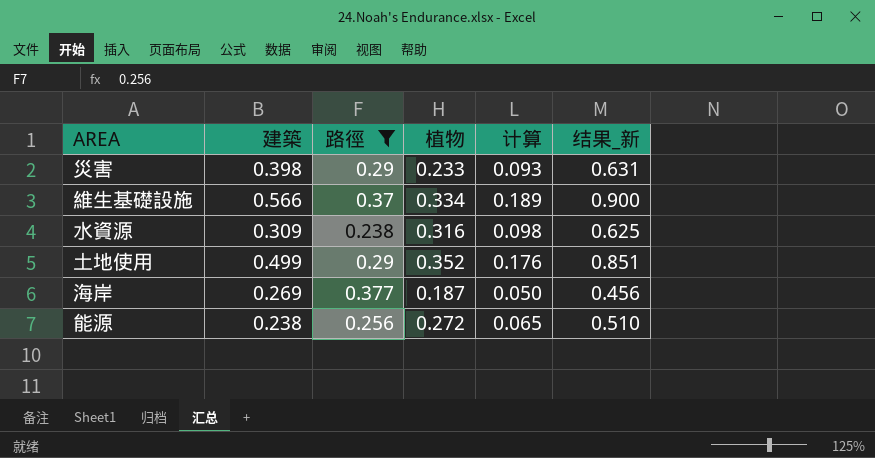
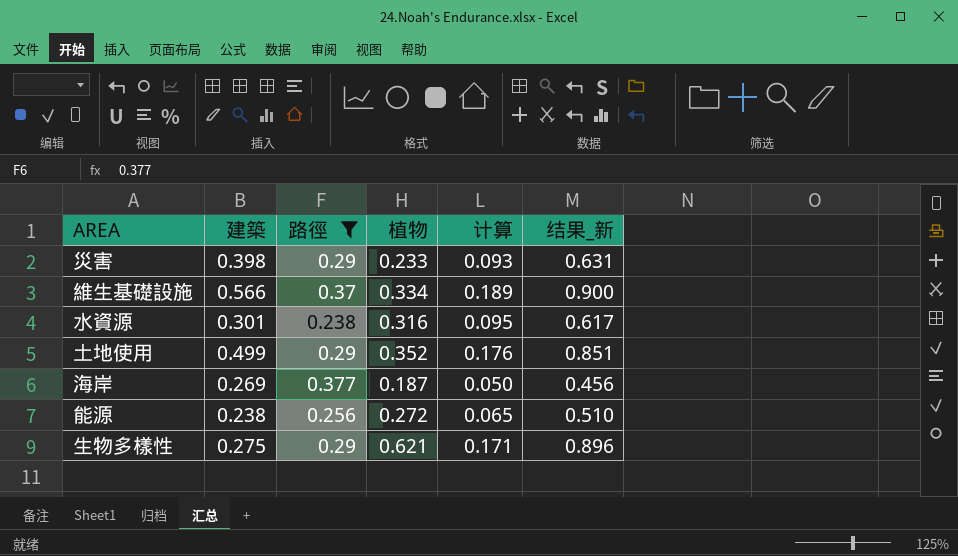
水資源 | 建築: 0.309 -> 0.301
水資源 | 计算: 0.098 -> 0.095
水資源 | 结果_新: 0.625 -> 0.617
row 生物多樣性: none -> 0.275 | 0.29 | 0.621 | 0.171 | 0.896

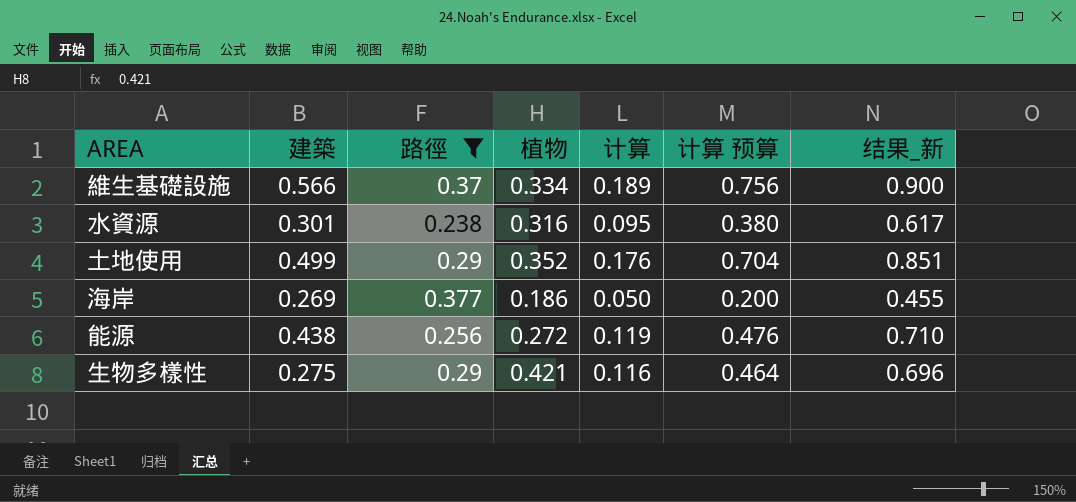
column 计算 预算 | formula: none -> [计算] * 4
row 災害: 0.398 | 0.29 | 0.233 | 0.093 | 0.631 -> none
海岸 | 植物: 0.187 -> 0.186
海岸 | 结果_新: 0.456 -> 0.455
能源 | 建築: 0.238 -> 0.438
能源 | 计算: 0.065 -> 0.119
能源 | 结果_新: 0.510 -> 0.710
生物多樣性 | 植物: 0.621 -> 0.421
生物多樣性 | 计算: 0.171 -> 0.116
生物多樣性 | 结果_新: 0.896 -> 0.696

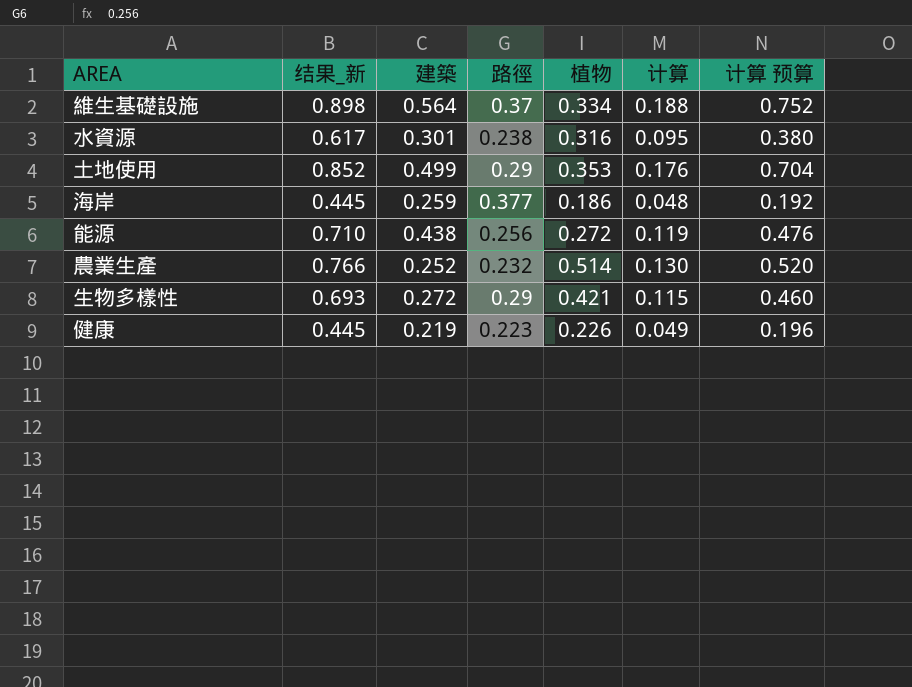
filter: 路徑 >= 0.238 -> none
column 结果_新 | position: 7 -> 2
維生基礎設施 | 结果_新: 0.900 -> 0.898
維生基礎設施 | 建築: 0.566 -> 0.564
維生基礎設施 | 计算: 0.189 -> 0.188
維生基礎設施 | 计算 预算: 0.756 -> 0.752
土地使用 | 结果_新: 0.851 -> 0.852
土地使用 | 植物: 0.352 -> 0.353
海岸 | 结果_新: 0.455 -> 0.445
海岸 | 建築: 0.269 -> 0.259
海岸 | 计算: 0.050 -> 0.048
海岸 | 计算 预算: 0.200 -> 0.192
生物多樣性 | 结果_新: 0.696 -> 0.693
生物多樣性 | 建築: 0.275 -> 0.272
生物多樣性 | 计算: 0.116 -> 0.115
生物多樣性 | 计算 预算: 0.464 -> 0.460

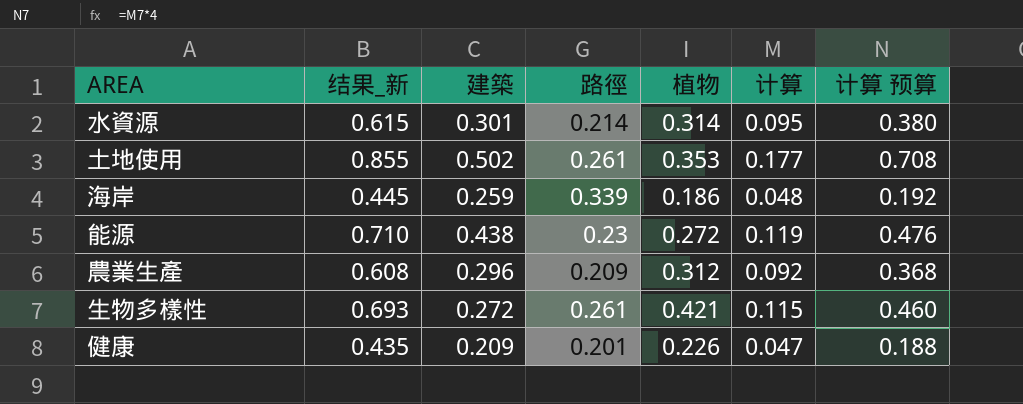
row 維生基礎設施: 0.898 | 0.564 | 0.37 | 0.334 | 0.188 | 0.752 -> none
水資源 | 结果_新: 0.617 -> 0.615
水資源 | 路徑: 0.238 -> 0.214
水資源 | 植物: 0.316 -> 0.314
土地使用 | 结果_新: 0.852 -> 0.855
土地使用 | 建築: 0.499 -> 0.502
土地使用 | 路徑: 0.29 -> 0.261
土地使用 | 计算: 0.176 -> 0.177
土地使用 | 计算 预算: 0.704 -> 0.708
海岸 | 路徑: 0.377 -> 0.339
能源 | 路徑: 0.256 -> 0.23
農業生產 | 结果_新: 0.766 -> 0.608
農業生產 | 建築: 0.252 -> 0.296
農業生產 | 路徑: 0.232 -> 0.209
農業生產 | 植物: 0.514 -> 0.312
農業生產 | 计算: 0.130 -> 0.092
農業生產 | 计算 预算: 0.520 -> 0.368
生物多樣性 | 路徑: 0.29 -> 0.261
健康 | 结果_新: 0.445 -> 0.435
健康 | 建築: 0.219 -> 0.209
健康 | 路徑: 0.223 -> 0.201
健康 | 计算: 0.049 -> 0.047
健康 | 计算 预算: 0.196 -> 0.188

